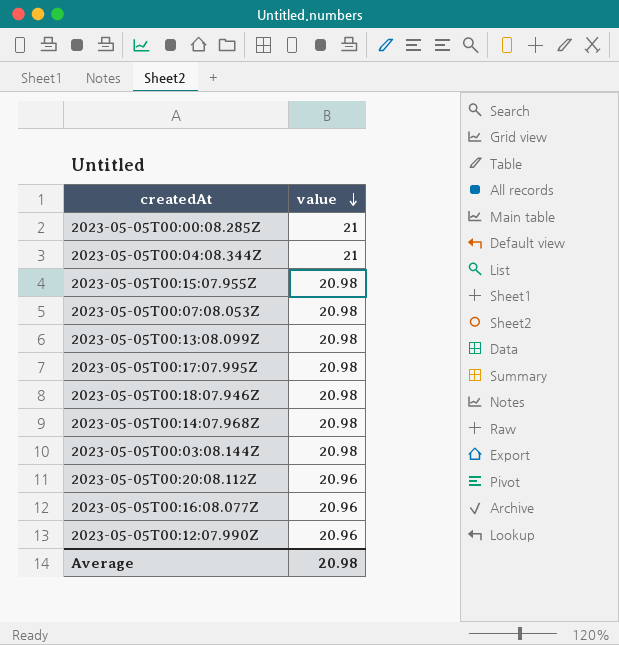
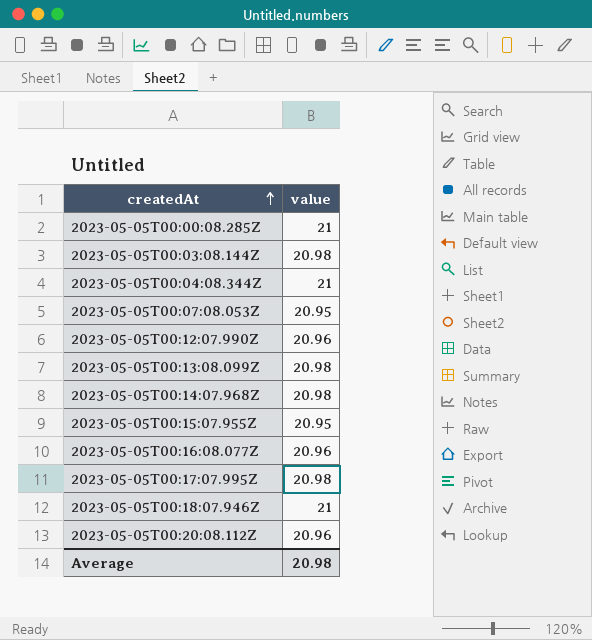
row order: value descending -> createdAt ascending
2023-05-05T00:07:08.053Z | value: 20.98 -> 20.95
2023-05-05T00:15:07.955Z | value: 20.98 -> 20.95
2023-05-05T00:18:07.946Z | value: 20.98 -> 21

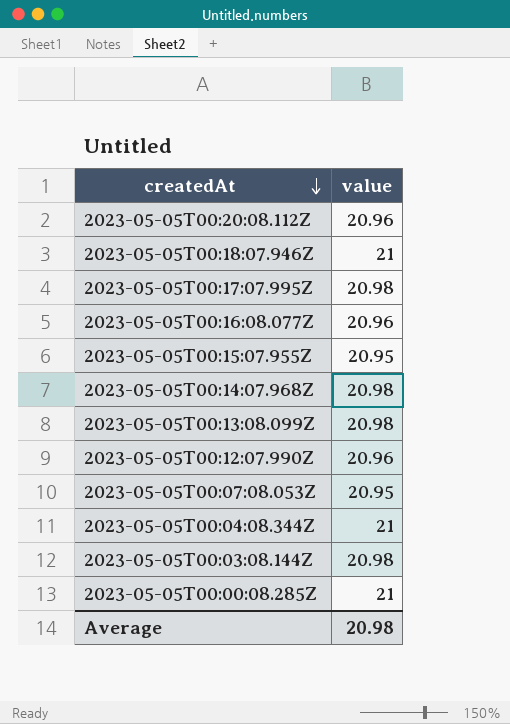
row order: createdAt ascending -> createdAt descending

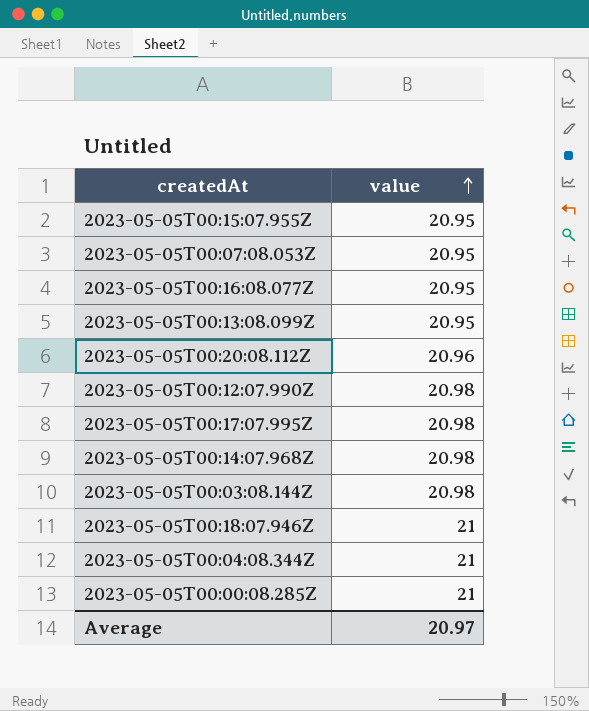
row order: createdAt descending -> value ascending
2023-05-05T00:16:08.077Z | value: 20.96 -> 20.95
2023-05-05T00:13:08.099Z | value: 20.98 -> 20.95
2023-05-05T00:12:07.990Z | value: 20.96 -> 20.98
Average | value: 20.98 -> 20.97

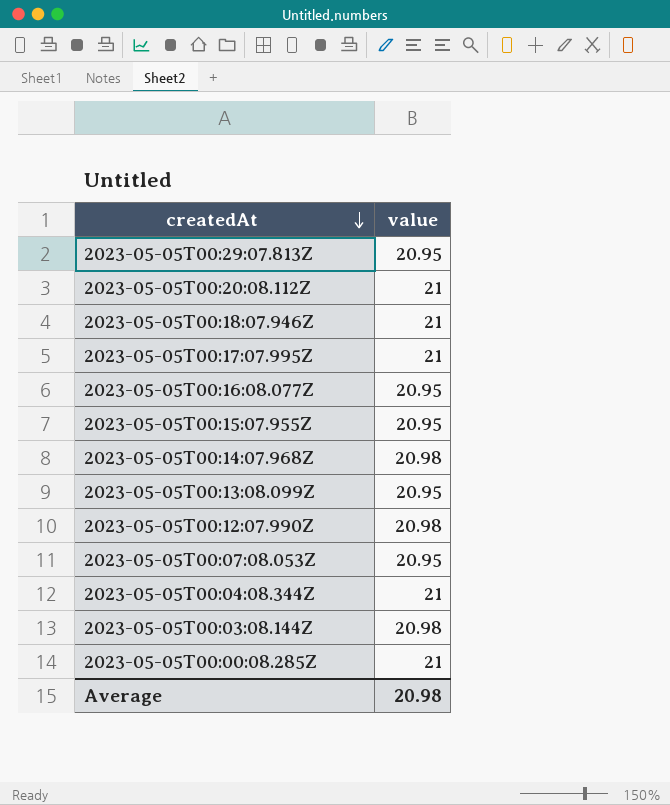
row order: value ascending -> createdAt descending
row 2023-05-05T00:29:07.813Z: none -> 20.95
2023-05-05T00:20:08.112Z | value: 20.96 -> 21
2023-05-05T00:17:07.995Z | value: 20.98 -> 21
Average | value: 20.97 -> 20.98

